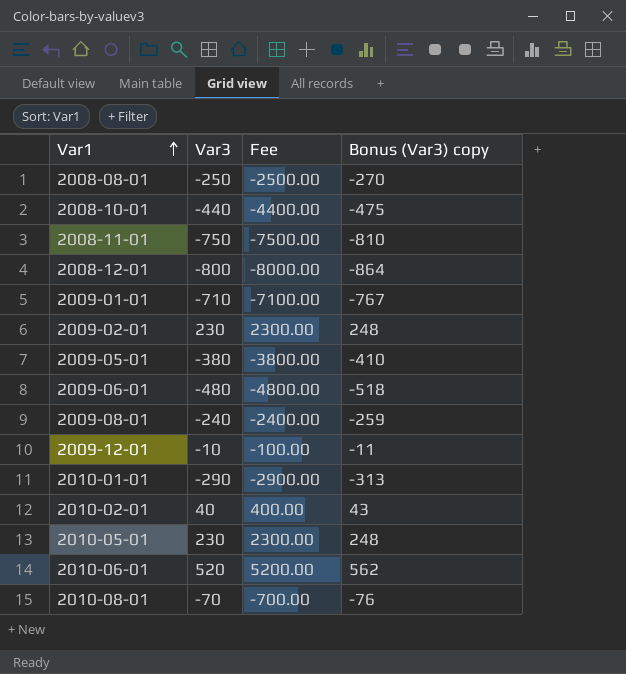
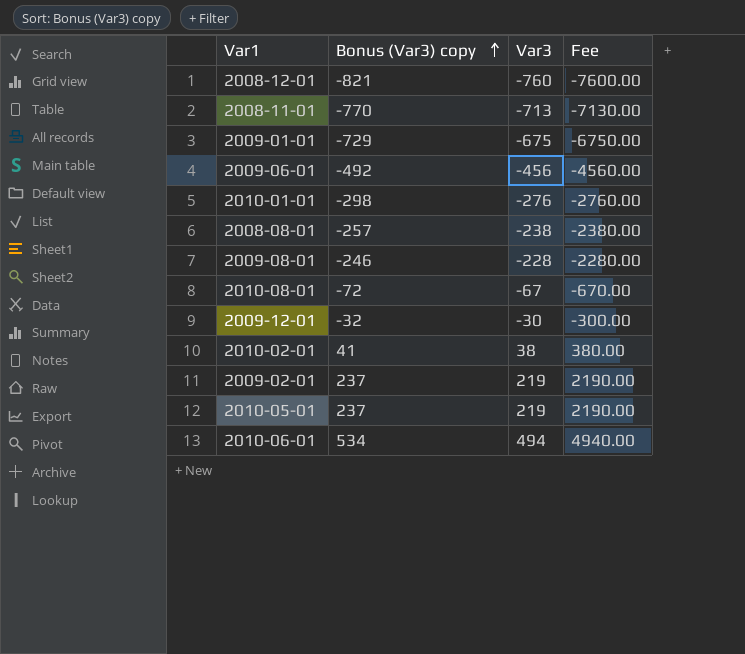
row order: Var1 ascending -> Bonus (Var3) copy ascending
column Bonus (Var3) copy | position: 4 -> 2
row 2008-10-01: -440 | -4400.00 | -475 -> none
row 2009-05-01: -380 | -3800.00 | -410 -> none
2008-12-01 | Bonus (Var3) copy: -864 -> -821
2008-12-01 | Var3: -800 -> -760
2008-12-01 | Fee: -8000.00 -> -7600.00
2008-11-01 | Bonus (Var3) copy: -810 -> -770
2008-11-01 | Var3: -750 -> -713
2008-11-01 | Fee: -7500.00 -> -7130.00
2009-01-01 | Bonus (Var3) copy: -767 -> -729
2009-01-01 | Var3: -710 -> -675
2009-01-01 | Fee: -7100.00 -> -6750.00
2009-06-01 | Bonus (Var3) copy: -518 -> -492
2009-06-01 | Var3: -480 -> -456
2009-06-01 | Fee: -4800.00 -> -4560.00
2010-01-01 | Bonus (Var3) copy: -313 -> -298
2010-01-01 | Var3: -290 -> -276
2010-01-01 | Fee: -2900.00 -> -2760.00
2008-08-01 | Bonus (Var3) copy: -270 -> -257
2008-08-01 | Var3: -250 -> -238
2008-08-01 | Fee: -2500.00 -> -2380.00
2009-08-01 | Bonus (Var3) copy: -259 -> -246
2009-08-01 | Var3: -240 -> -228
2009-08-01 | Fee: -2400.00 -> -2280.00
2010-08-01 | Bonus (Var3) copy: -76 -> -72
2010-08-01 | Var3: -70 -> -67
2010-08-01 | Fee: -700.00 -> -670.00
2009-12-01 | Bonus (Var3) copy: -11 -> -32
2009-12-01 | Var3: -10 -> -30
2009-12-01 | Fee: -100.00 -> -300.00
2010-02-01 | Bonus (Var3) copy: 43 -> 41
2010-02-01 | Var3: 40 -> 38
2010-02-01 | Fee: 400.00 -> 380.00
2009-02-01 | Bonus (Var3) copy: 248 -> 237
2009-02-01 | Var3: 230 -> 219
2009-02-01 | Fee: 2300.00 -> 2190.00
2010-05-01 | Bonus (Var3) copy: 248 -> 237
2010-05-01 | Var3: 230 -> 219
2010-05-01 | Fee: 2300.00 -> 2190.00
2010-06-01 | Bonus (Var3) copy: 562 -> 534
2010-06-01 | Var3: 520 -> 494
2010-06-01 | Fee: 5200.00 -> 4940.00

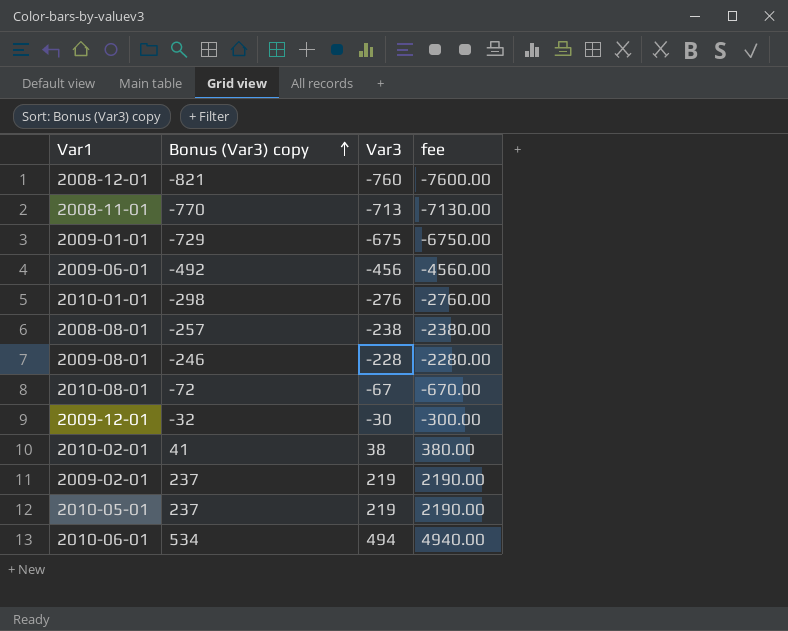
column name: Fee -> fee

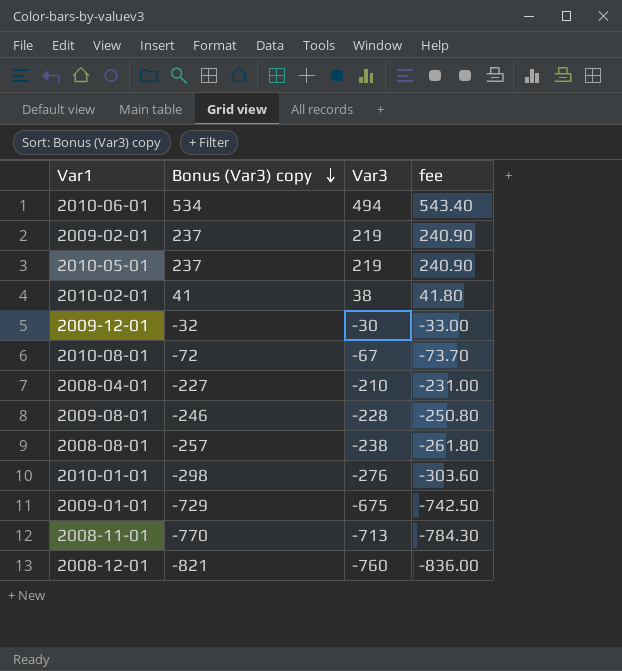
row order: Bonus (Var3) copy ascending -> Bonus (Var3) copy descending
column fee | formula: [Var3] * 10 -> [Var3] * 1.1
row 2009-06-01: -492 | -456 | -4560.00 -> none
row 2008-04-01: none -> -227 | -210 | -231.00

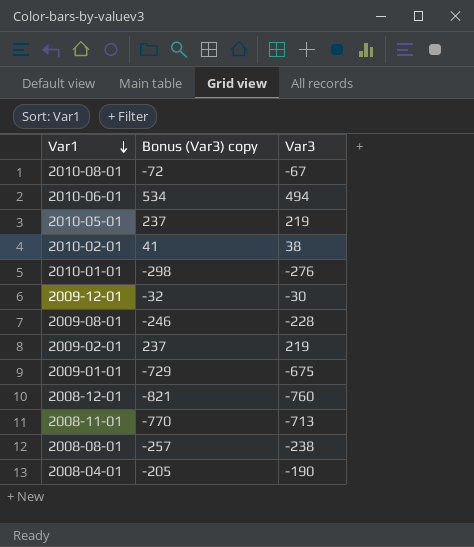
row order: Bonus (Var3) copy descending -> Var1 descending
column fee | formula: [Var3] * 1.1 -> none
2008-04-01 | Bonus (Var3) copy: -227 -> -205
2008-04-01 | Var3: -210 -> -190

